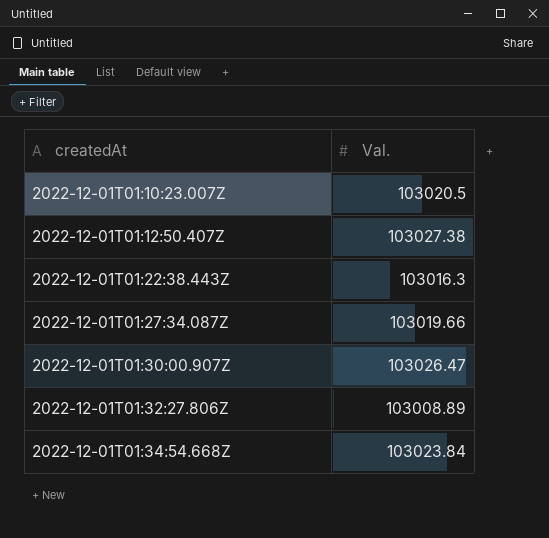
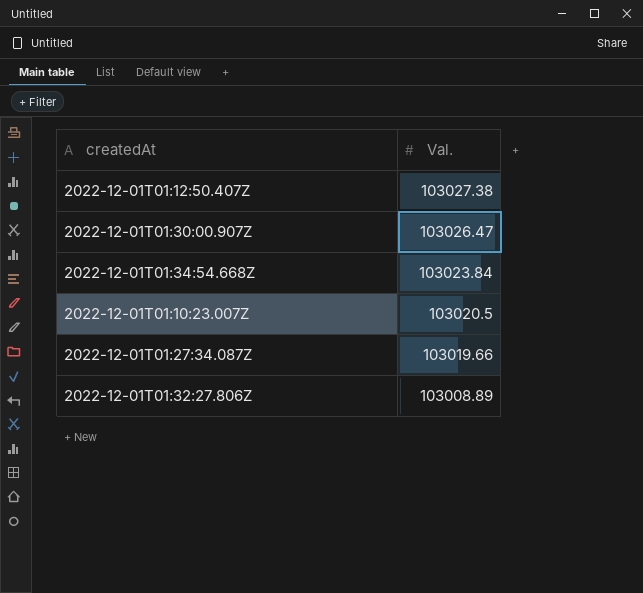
row order: createdAt ascending -> Val. descending
row 2022-12-01T01:22:38.443Z: 103016.3 -> none

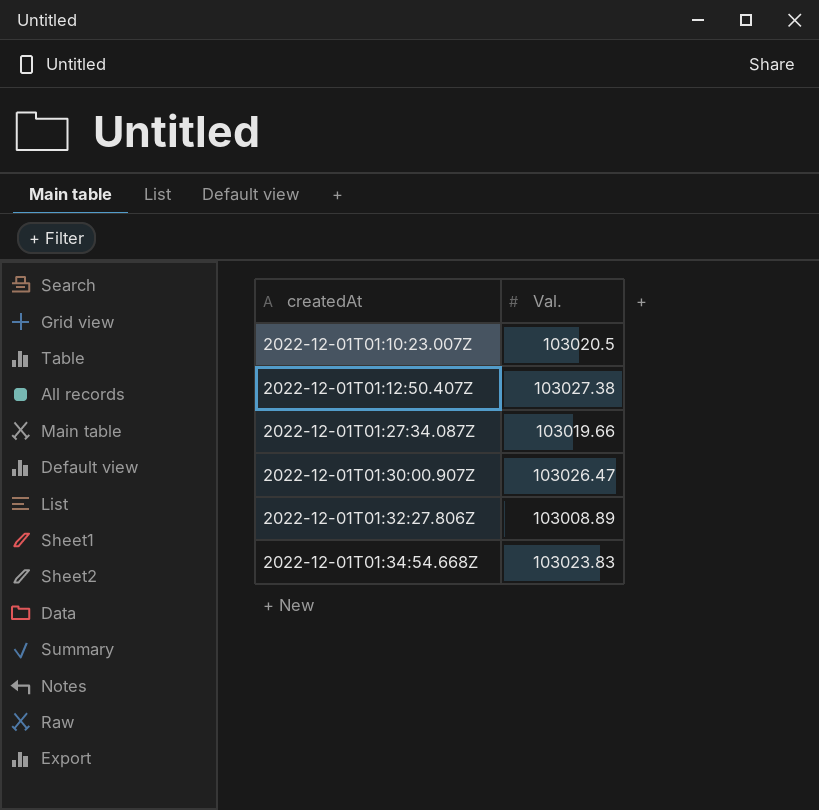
row order: Val. descending -> createdAt ascending
2022-12-01T01:34:54.668Z | Val.: 103023.84 -> 103023.83

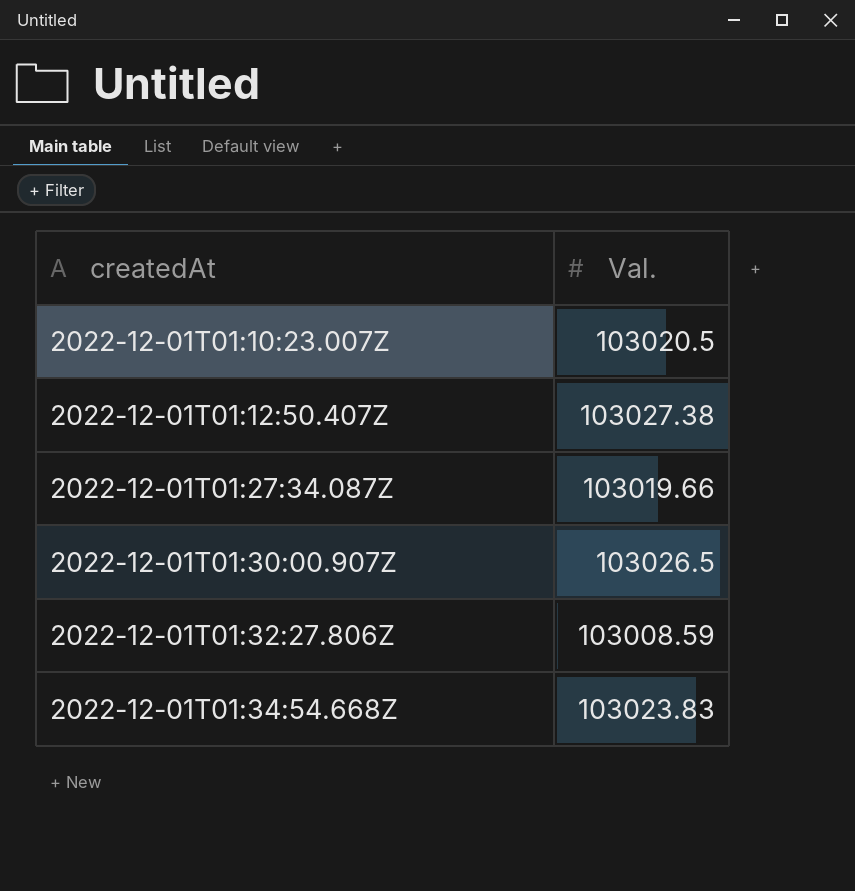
2022-12-01T01:30:00.907Z | Val.: 103026.47 -> 103026.5
2022-12-01T01:32:27.806Z | Val.: 103008.89 -> 103008.59

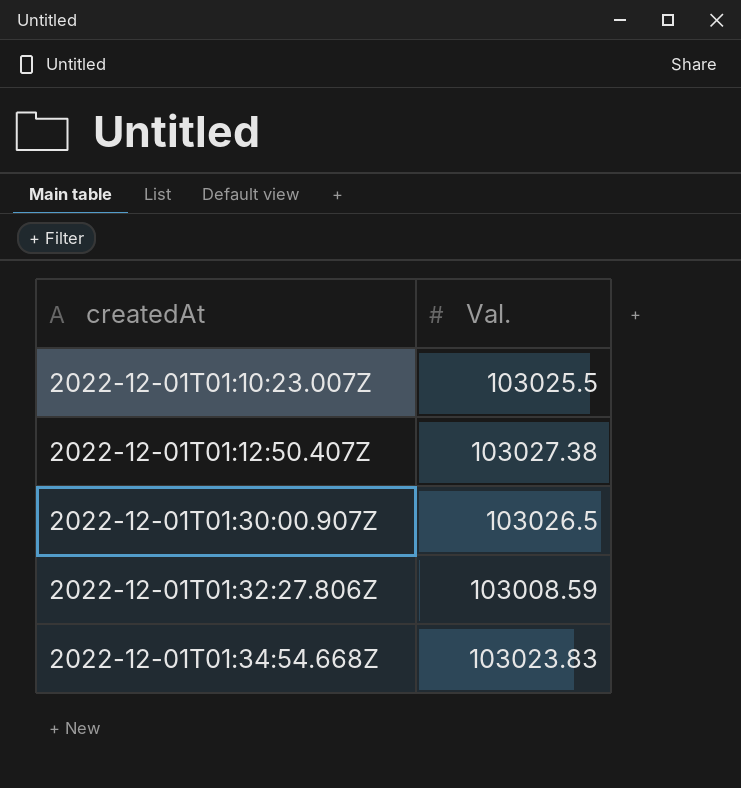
row 2022-12-01T01:27:34.087Z: 103019.66 -> none
2022-12-01T01:10:23.007Z | Val.: 103020.5 -> 103025.5

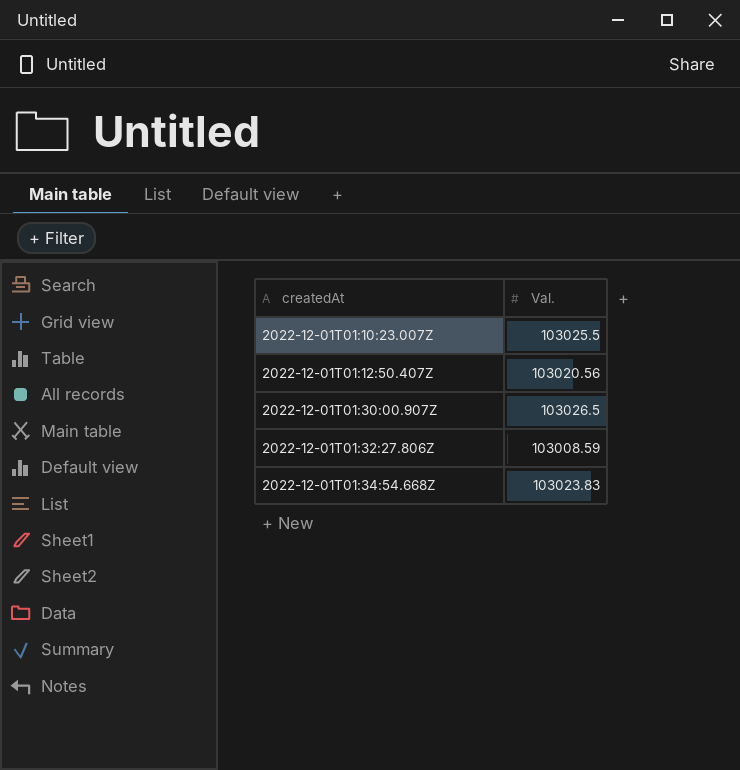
2022-12-01T01:12:50.407Z | Val.: 103027.38 -> 103020.56

